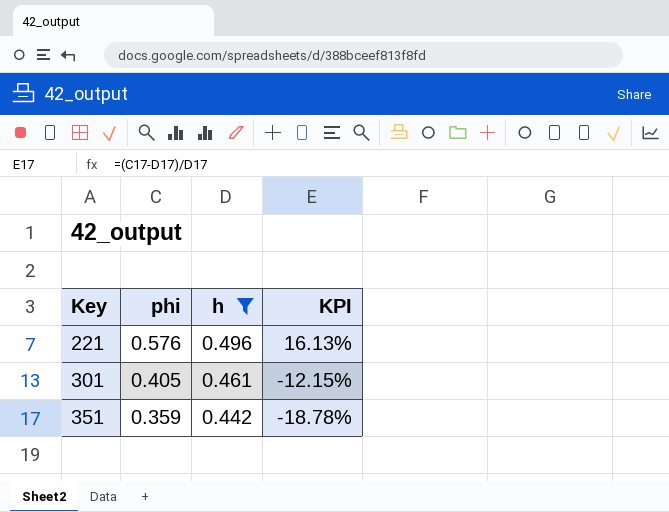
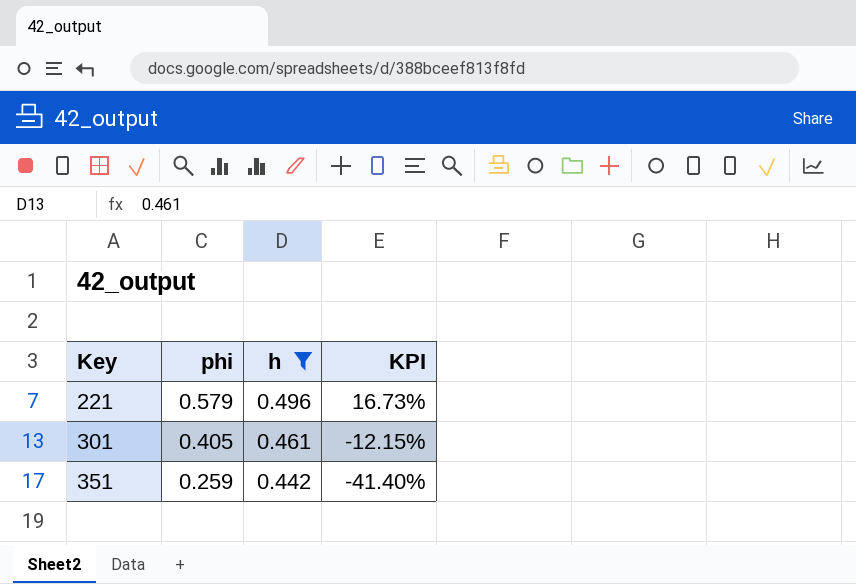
221 | phi: 0.576 -> 0.579
221 | KPI: 16.13% -> 16.73%
351 | phi: 0.359 -> 0.259
351 | KPI: -18.78% -> -41.40%

